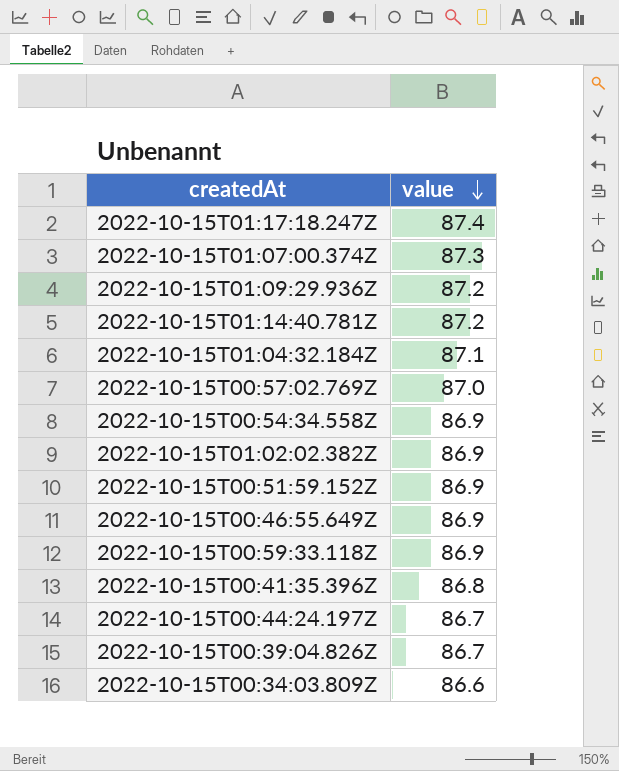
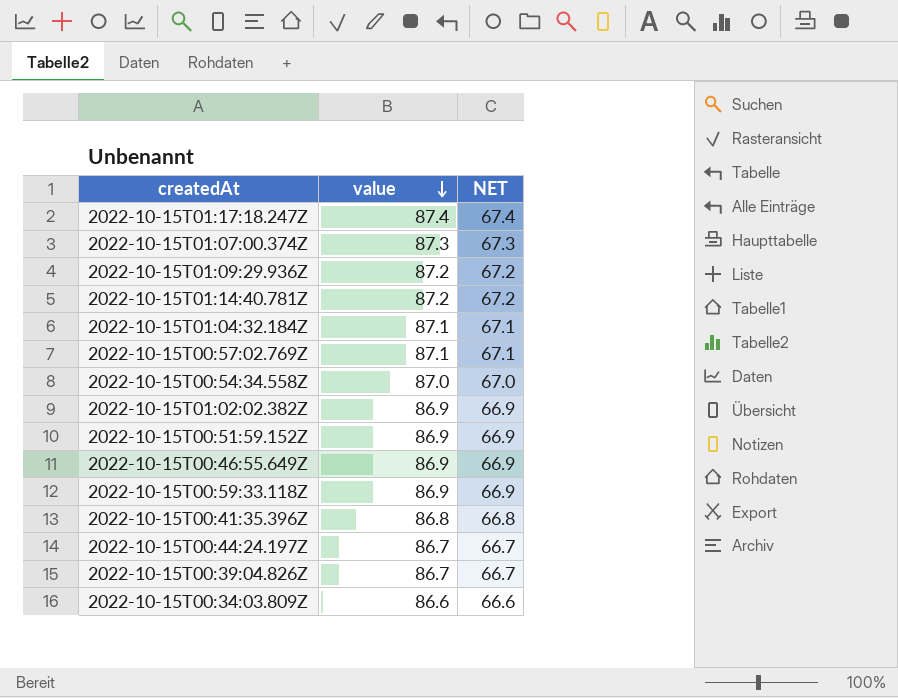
column NET | formula: none -> [value] - 20
2022-10-15T00:57:02.769Z | value: 87.0 -> 87.1
2022-10-15T00:54:34.558Z | value: 86.9 -> 87.0

